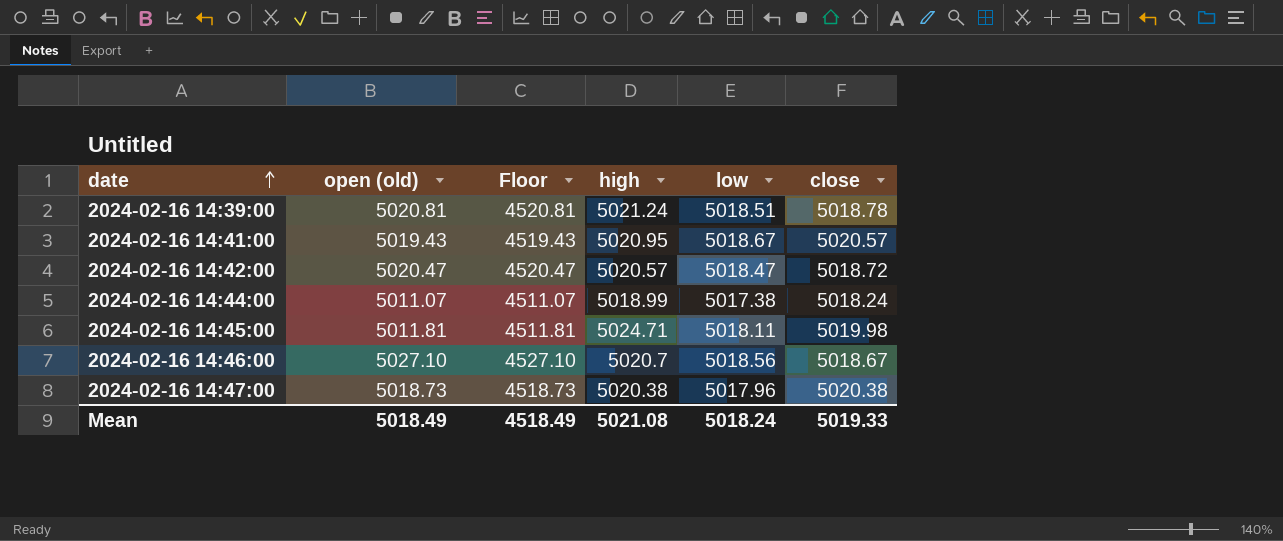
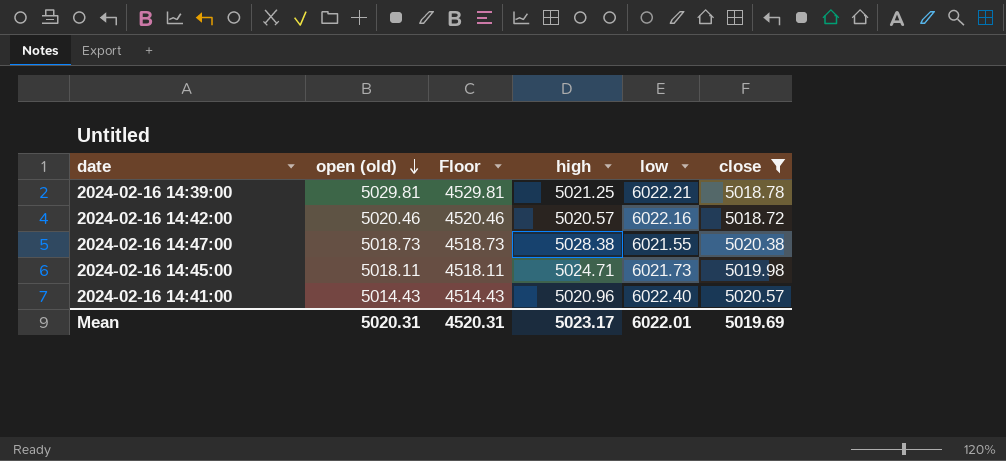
filter: none -> close >= 5018.72
row order: date ascending -> open (old) descending
2024-02-16 14:39:00 | open (old): 5020.81 -> 5029.81
2024-02-16 14:39:00 | Floor: 4520.81 -> 4529.81
2024-02-16 14:39:00 | high: 5021.24 -> 5021.25
2024-02-16 14:39:00 | low: 5018.51 -> 6022.21
2024-02-16 14:42:00 | open (old): 5020.47 -> 5020.46
2024-02-16 14:42:00 | Floor: 4520.47 -> 4520.46
2024-02-16 14:42:00 | low: 5018.47 -> 6022.16
2024-02-16 14:47:00 | high: 5020.38 -> 5028.38
2024-02-16 14:47:00 | low: 5017.96 -> 6021.55
2024-02-16 14:45:00 | open (old): 5011.81 -> 5018.11
2024-02-16 14:45:00 | Floor: 4511.81 -> 4518.11
2024-02-16 14:45:00 | low: 5018.11 -> 6021.73
2024-02-16 14:41:00 | open (old): 5019.43 -> 5014.43
2024-02-16 14:41:00 | Floor: 4519.43 -> 4514.43
2024-02-16 14:41:00 | high: 5020.95 -> 5020.96
2024-02-16 14:41:00 | low: 5018.67 -> 6022.40
Mean | open (old): 5018.49 -> 5020.31
Mean | Floor: 4518.49 -> 4520.31
Mean | high: 5021.08 -> 5023.17
Mean | low: 5018.24 -> 6022.01
Mean | close: 5019.33 -> 5019.69

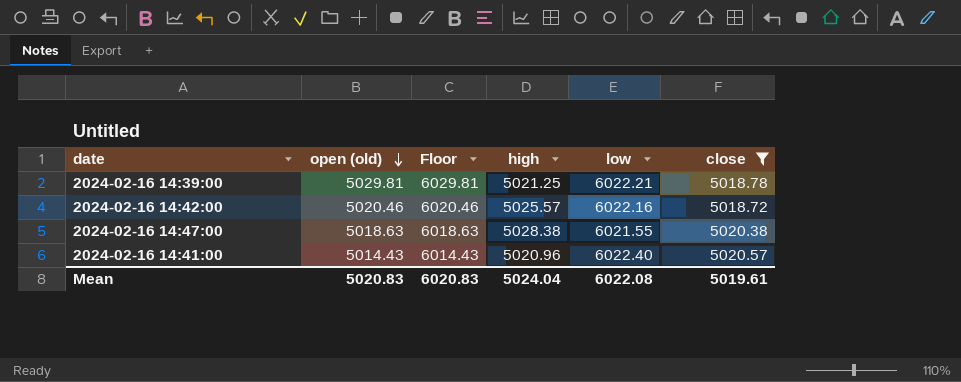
column Floor | formula: [open (old)] - 500 -> [open (old)] + 1000
row 2024-02-16 14:45:00: 5018.11 | 4518.11 | 5024.71 | 6021.73 | 5019.98 -> none
2024-02-16 14:42:00 | high: 5020.57 -> 5025.57
2024-02-16 14:47:00 | open (old): 5018.73 -> 5018.63
Mean | open (old): 5020.31 -> 5020.83
Mean | Floor: 4520.31 -> 6020.83
Mean | high: 5023.17 -> 5024.04
Mean | low: 6022.01 -> 6022.08
Mean | close: 5019.69 -> 5019.61

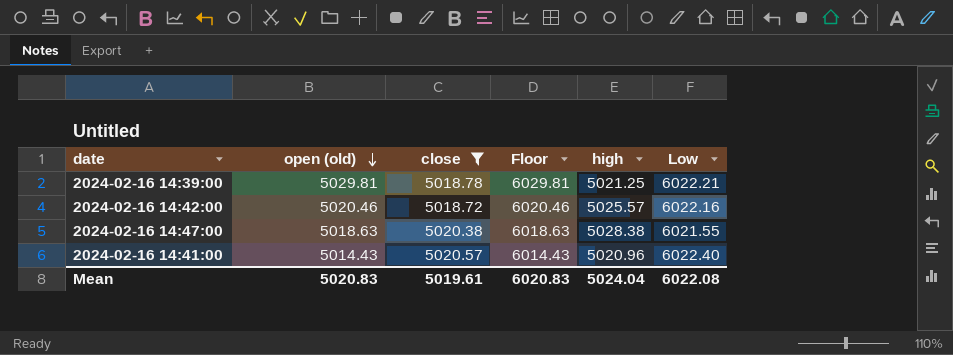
column close | position: 6 -> 3
column name: low -> Low

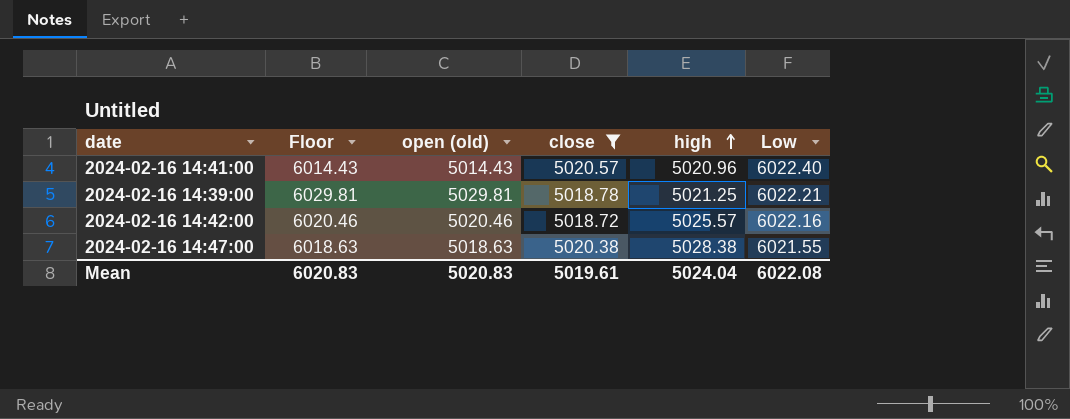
row order: open (old) descending -> high ascending
column Floor | position: 4 -> 2

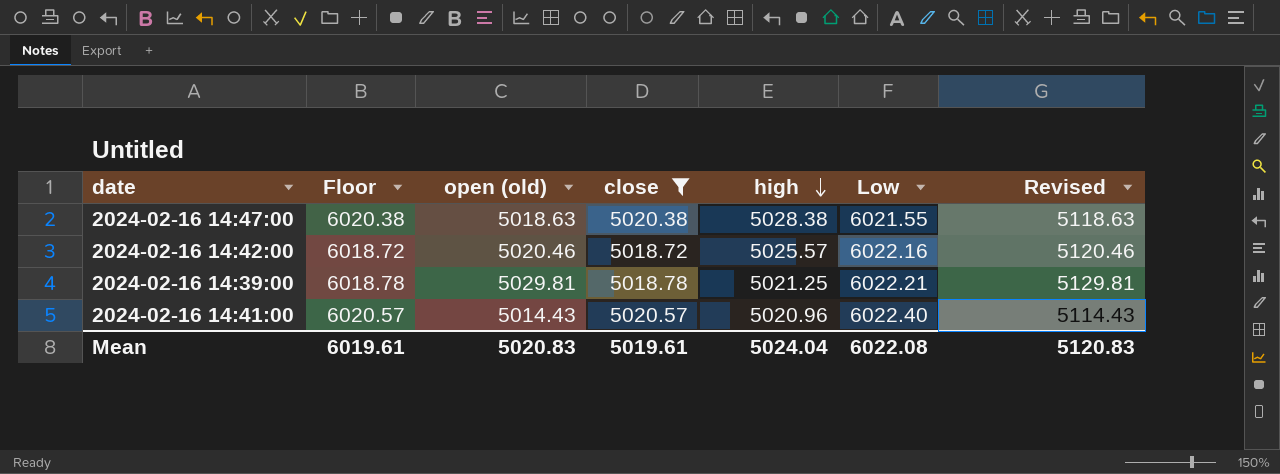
row order: high ascending -> high descending
column Floor | formula: [open (old)] + 1000 -> [close] + 1000
column Revised | formula: none -> [open (old)] + 100
Mean | Floor: 6020.83 -> 6019.61

